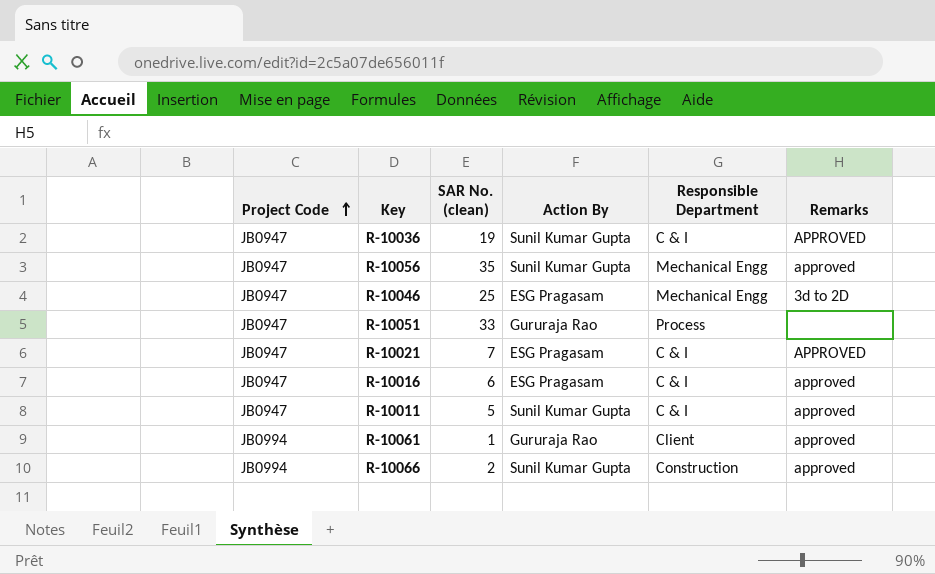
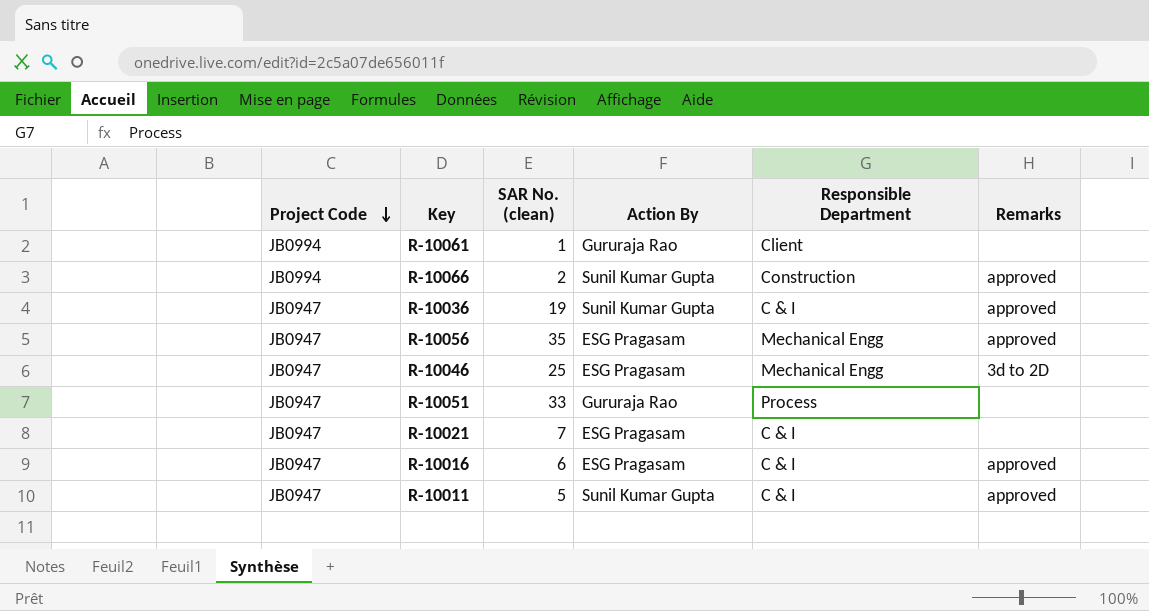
row order: Project Code ascending -> Project Code descending
R-10061 | Remarks: approved -> none
R-10036 | Remarks: APPROVED -> approved
R-10056 | Action By: Sunil Kumar Gupta -> ESG Pragasam
R-10021 | Remarks: APPROVED -> none

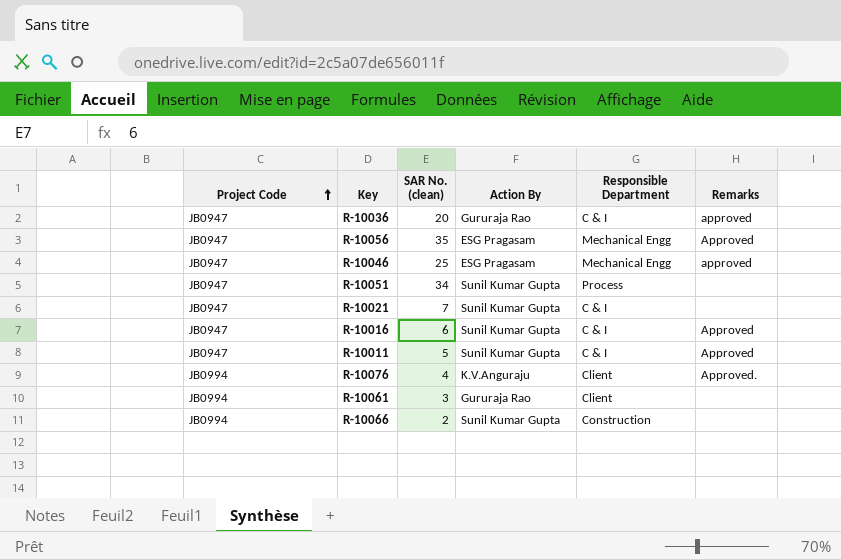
row order: Project Code descending -> Project Code ascending
R-10036 | SAR No. (clean): 19 -> 20
R-10036 | Action By: Sunil Kumar Gupta -> Gururaja Rao
R-10056 | Remarks: approved -> Approved
R-10046 | Remarks: 3d to 2D -> approved
R-10051 | SAR No. (clean): 33 -> 34
R-10051 | Action By: Gururaja Rao -> Sunil Kumar Gupta
R-10021 | Action By: ESG Pragasam -> Sunil Kumar Gupta
R-10016 | Action By: ESG Pragasam -> Sunil Kumar Gupta
R-10016 | Remarks: approved -> Approved
R-10011 | Remarks: approved -> Approved
row R-10076: none -> JB0994 | 4 | K.V.Anguraju | Client | Approved.
R-10061 | SAR No. (clean): 1 -> 3
R-10066 | Remarks: approved -> none

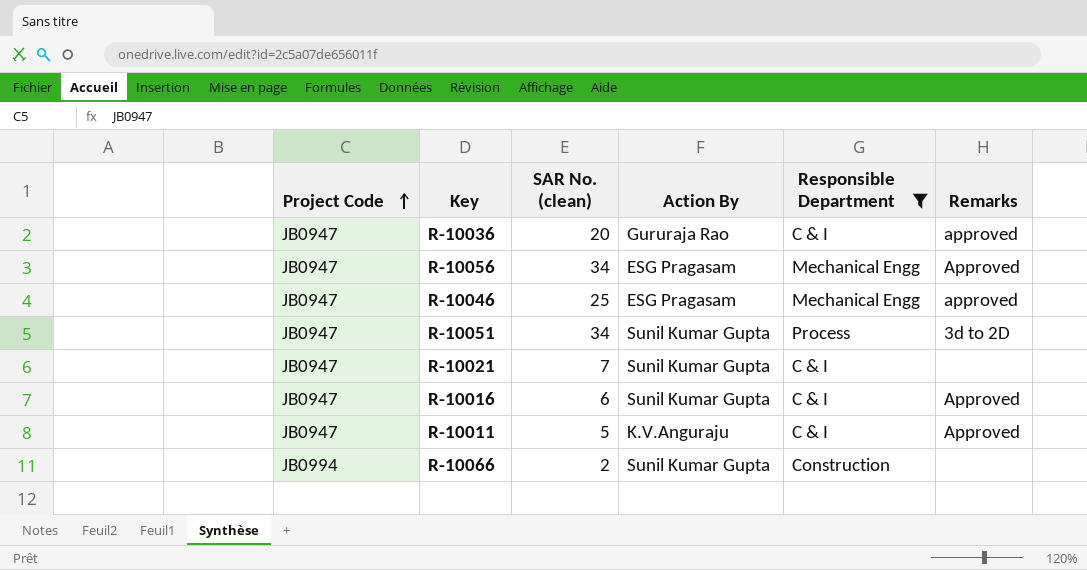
filter: none -> Responsible Department != Client
R-10056 | SAR No. (clean): 35 -> 34
R-10051 | Remarks: none -> 3d to 2D
R-10011 | Action By: Sunil Kumar Gupta -> K.V.Anguraju

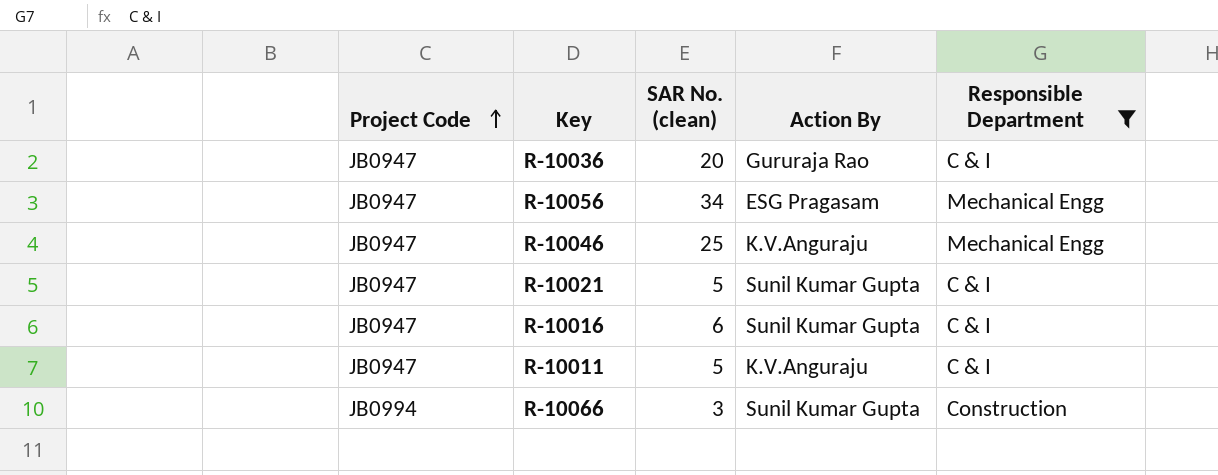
column Remarks | position: 6 -> none
row R-10051: JB0947 | 34 | Sunil Kumar Gupta | Process | 3d to 2D -> none
R-10046 | Action By: ESG Pragasam -> K.V.Anguraju
R-10021 | SAR No. (clean): 7 -> 5
R-10066 | SAR No. (clean): 2 -> 3

